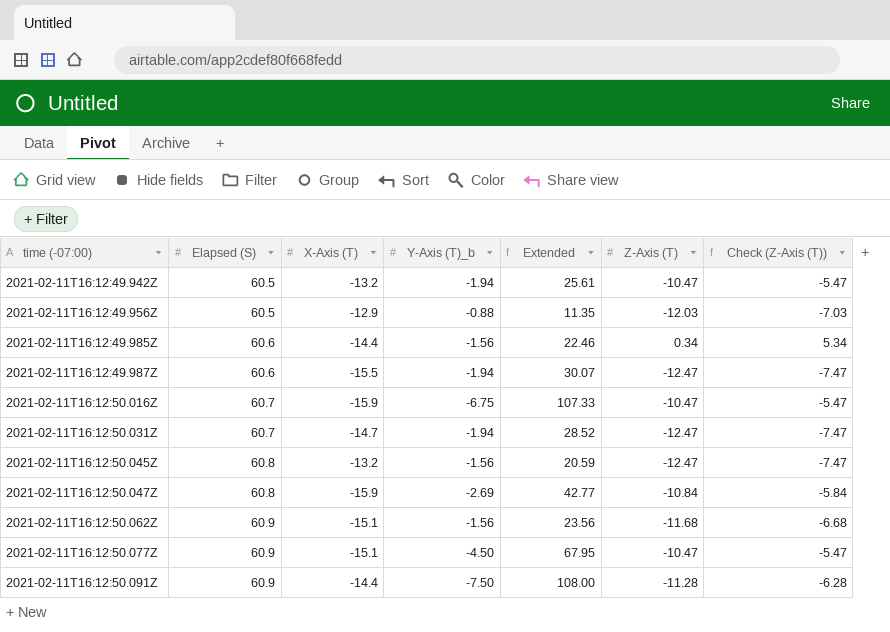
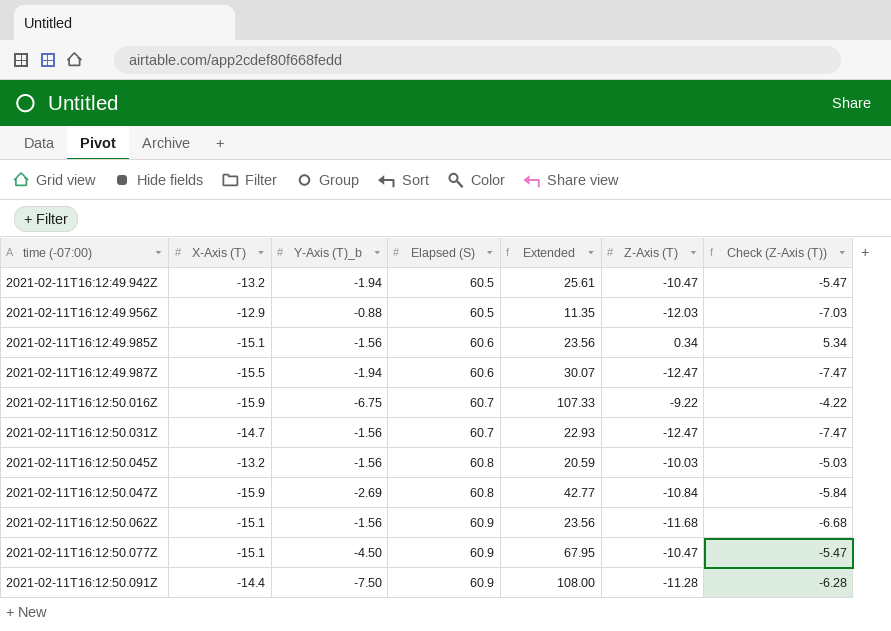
column Elapsed (S) | position: 2 -> 4
2021-02-11T16:12:49.985Z | X-Axis (T): -14.4 -> -15.1
2021-02-11T16:12:49.985Z | Extended: 22.46 -> 23.56
2021-02-11T16:12:50.016Z | Z-Axis (T): -10.47 -> -9.22
2021-02-11T16:12:50.016Z | Check (Z-Axis (T)): -5.47 -> -4.22
2021-02-11T16:12:50.031Z | Y-Axis (T)_b: -1.94 -> -1.56
2021-02-11T16:12:50.031Z | Extended: 28.52 -> 22.93
2021-02-11T16:12:50.045Z | Z-Axis (T): -12.47 -> -10.03
2021-02-11T16:12:50.045Z | Check (Z-Axis (T)): -7.47 -> -5.03

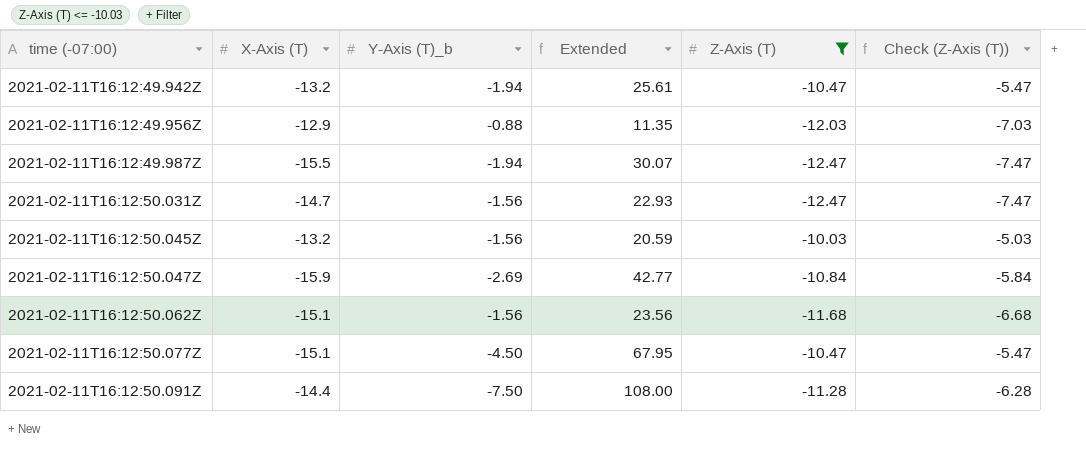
filter: none -> Z-Axis (T) <= -10.03
column Elapsed (S) | position: 4 -> none

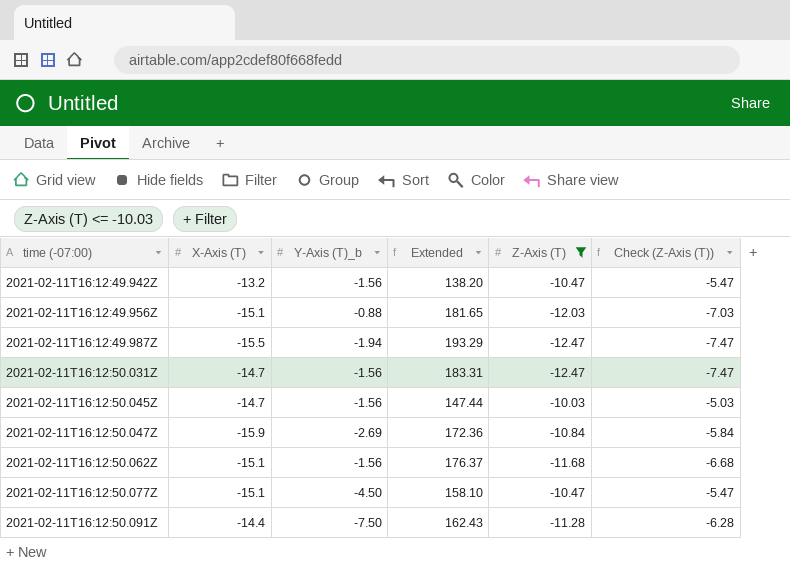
column Extended | formula: [X-Axis (T)] * [Y-Axis (T)_b] -> [X-Axis (T)] * [Z-Axis (T)]
2021-02-11T16:12:49.942Z | Y-Axis (T)_b: -1.94 -> -1.56
2021-02-11T16:12:49.956Z | X-Axis (T): -12.9 -> -15.1
2021-02-11T16:12:50.045Z | X-Axis (T): -13.2 -> -14.7

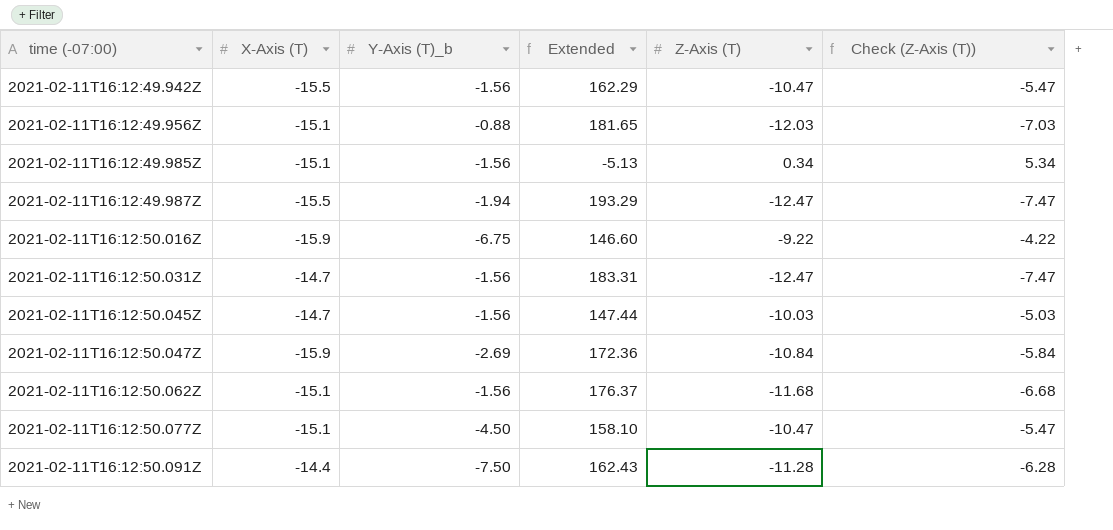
filter: Z-Axis (T) <= -10.03 -> none
2021-02-11T16:12:49.942Z | X-Axis (T): -13.2 -> -15.5
2021-02-11T16:12:49.942Z | Extended: 138.20 -> 162.29

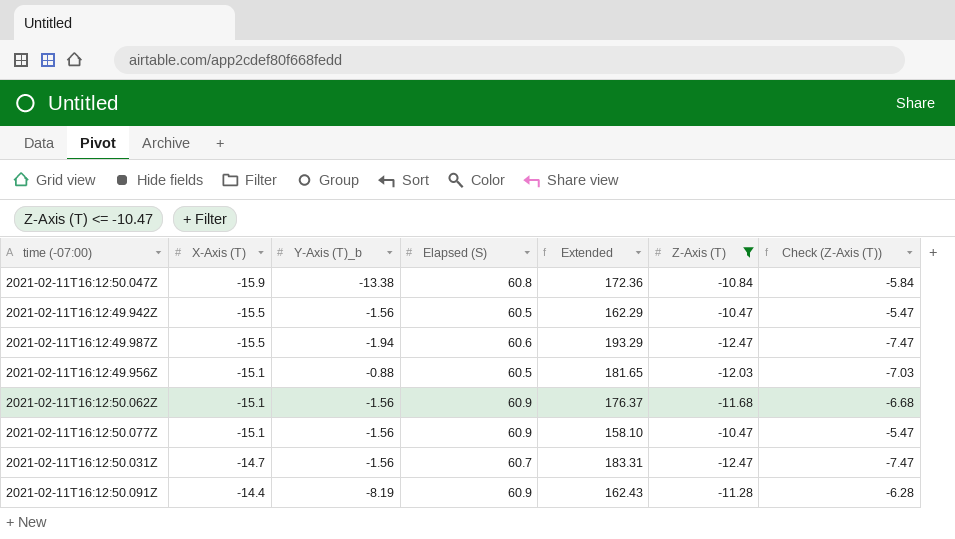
filter: none -> Z-Axis (T) <= -10.47
row order: time (-07:00) ascending -> X-Axis (T) ascending
column Elapsed (S) | position: none -> 4
2021-02-11T16:12:50.047Z | Y-Axis (T)_b: -2.69 -> -13.38
2021-02-11T16:12:50.077Z | Y-Axis (T)_b: -4.50 -> -1.56
2021-02-11T16:12:50.091Z | Y-Axis (T)_b: -7.50 -> -8.19

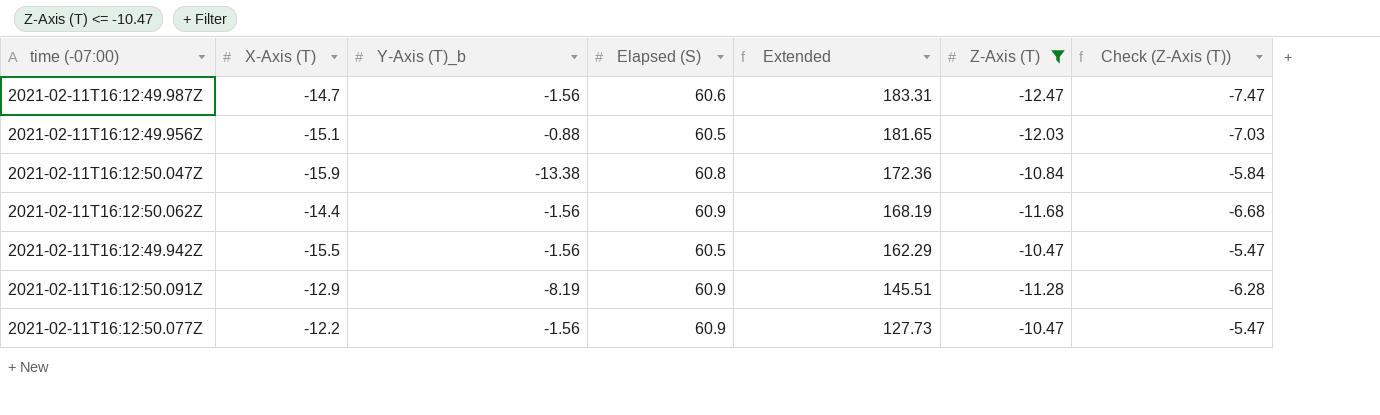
row order: X-Axis (T) ascending -> Extended descending
row 2021-02-11T16:12:50.031Z: -14.7 | -1.56 | 60.7 | 183.31 | -12.47 | -7.47 -> none
2021-02-11T16:12:49.987Z | X-Axis (T): -15.5 -> -14.7
2021-02-11T16:12:49.987Z | Y-Axis (T)_b: -1.94 -> -1.56
2021-02-11T16:12:49.987Z | Extended: 193.29 -> 183.31
2021-02-11T16:12:50.062Z | X-Axis (T): -15.1 -> -14.4
2021-02-11T16:12:50.062Z | Extended: 176.37 -> 168.19
2021-02-11T16:12:50.091Z | X-Axis (T): -14.4 -> -12.9
2021-02-11T16:12:50.091Z | Extended: 162.43 -> 145.51
2021-02-11T16:12:50.077Z | X-Axis (T): -15.1 -> -12.2
2021-02-11T16:12:50.077Z | Extended: 158.10 -> 127.73

